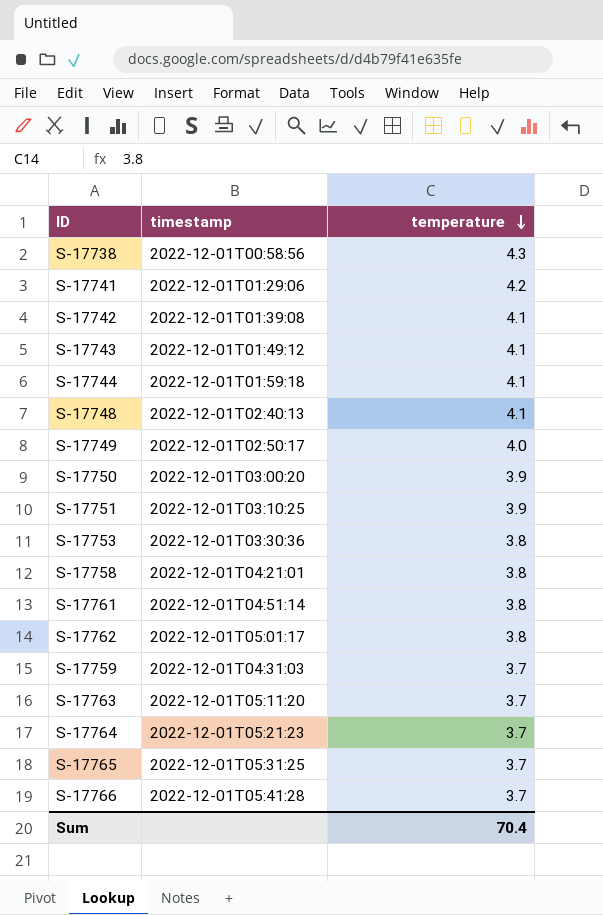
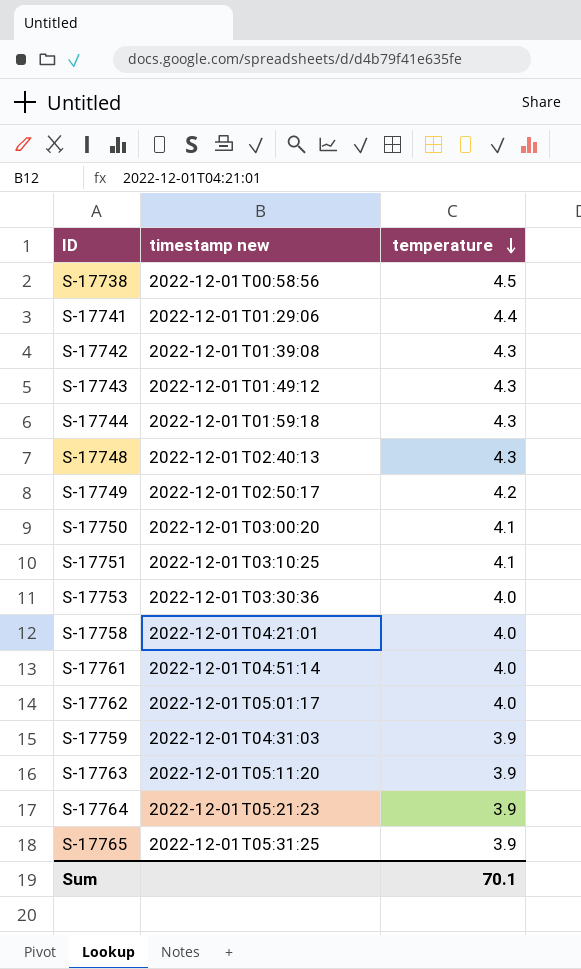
column name: timestamp -> timestamp new
row S-17766: 2022-12-01T05:41:28 | 3.7 -> none
S-17738 | temperature: 4.3 -> 4.5
S-17741 | temperature: 4.2 -> 4.4
S-17742 | temperature: 4.1 -> 4.3
S-17743 | temperature: 4.1 -> 4.3
S-17744 | temperature: 4.1 -> 4.3
S-17748 | temperature: 4.1 -> 4.3
S-17749 | temperature: 4.0 -> 4.2
S-17750 | temperature: 3.9 -> 4.1
S-17751 | temperature: 3.9 -> 4.1
S-17753 | temperature: 3.8 -> 4.0
S-17758 | temperature: 3.8 -> 4.0
S-17761 | temperature: 3.8 -> 4.0
S-17762 | temperature: 3.8 -> 4.0
S-17759 | temperature: 3.7 -> 3.9
S-17763 | temperature: 3.7 -> 3.9
S-17764 | temperature: 3.7 -> 3.9
S-17765 | temperature: 3.7 -> 3.9
Sum | temperature: 70.4 -> 70.1

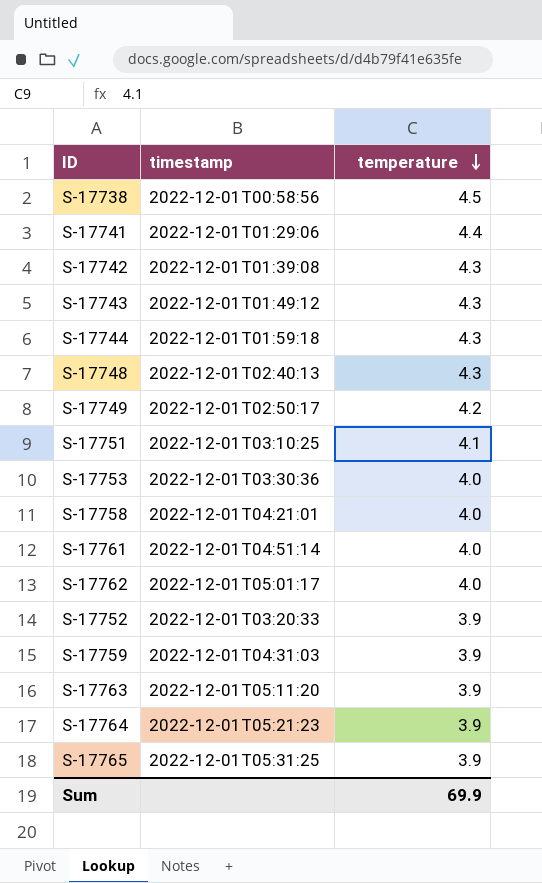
column name: timestamp new -> timestamp
row S-17750: 2022-12-01T03:00:20 | 4.1 -> none
row S-17752: none -> 2022-12-01T03:20:33 | 3.9
Sum | temperature: 70.1 -> 69.9

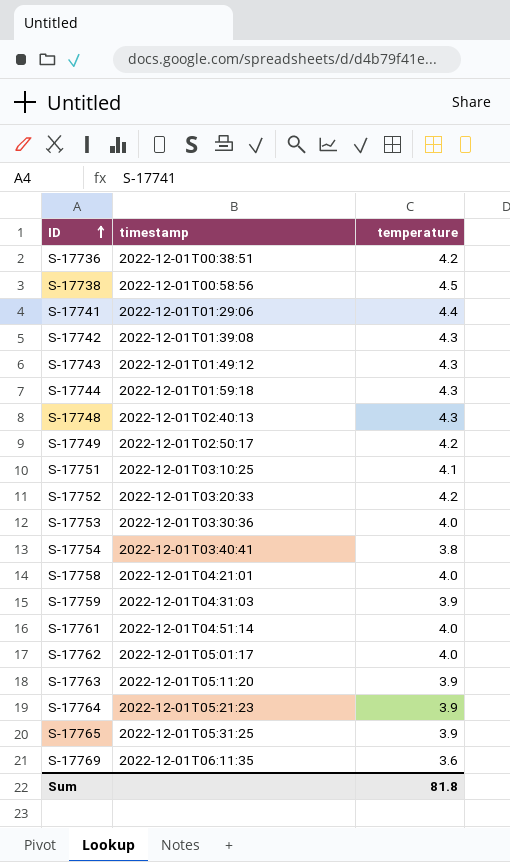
row order: temperature descending -> ID ascending
row S-17736: none -> 2022-12-01T00:38:51 | 4.2
S-17752 | temperature: 3.9 -> 4.2
row S-17754: none -> 2022-12-01T03:40:41 | 3.8
row S-17769: none -> 2022-12-01T06:11:35 | 3.6
Sum | temperature: 69.9 -> 81.8

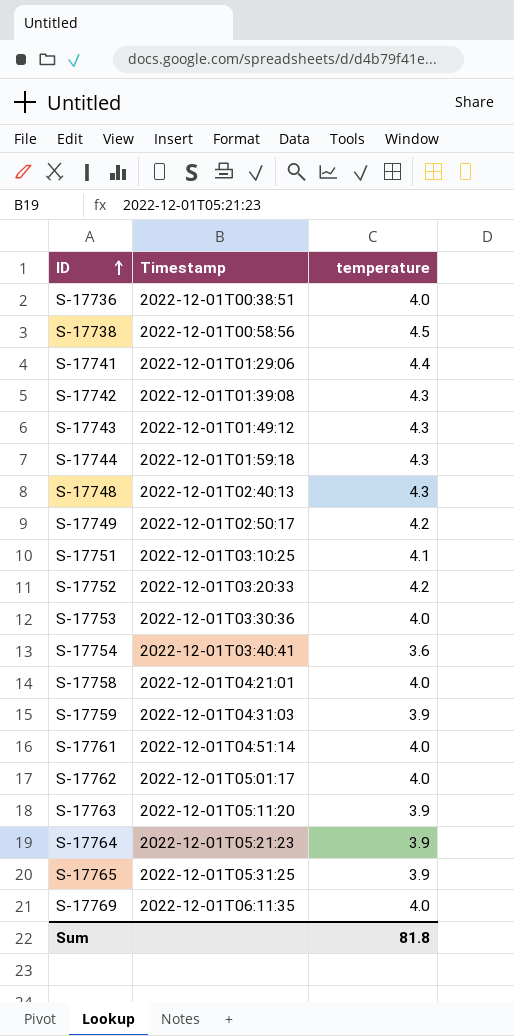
column name: timestamp -> Timestamp
S-17736 | temperature: 4.2 -> 4.0
S-17754 | temperature: 3.8 -> 3.6
S-17769 | temperature: 3.6 -> 4.0

